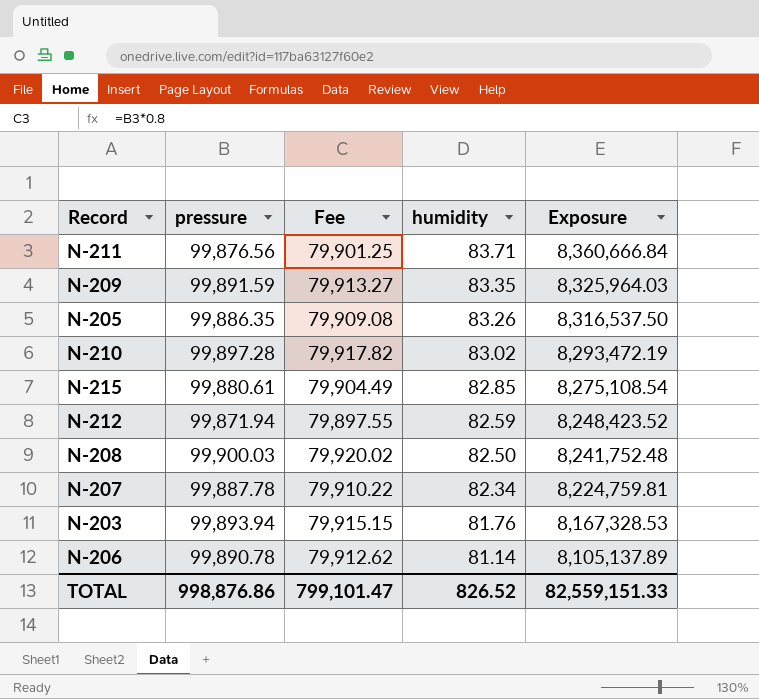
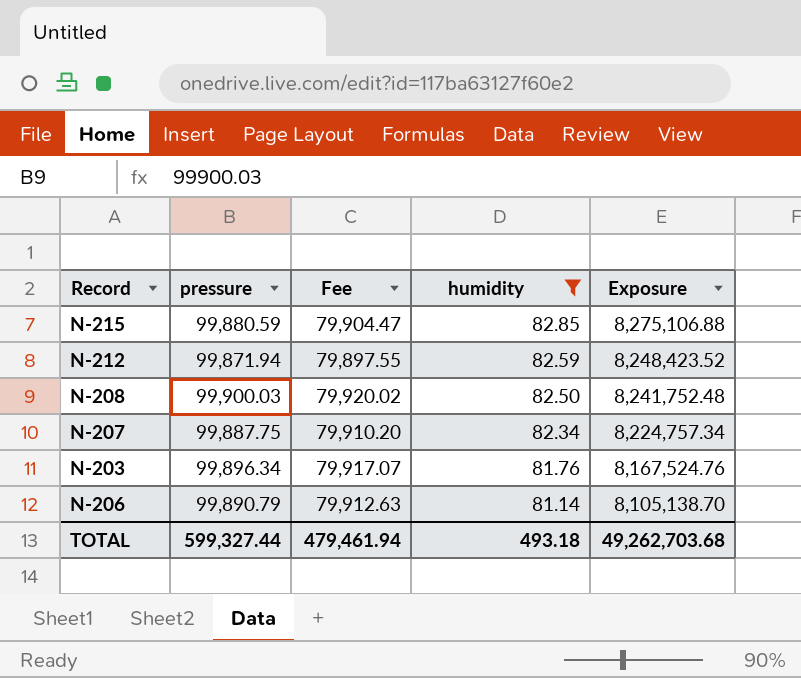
filter: none -> humidity <= 82.85
N-215 | pressure: 99,880.61 -> 99,880.59
N-215 | Fee: 79,904.49 -> 79,904.47
N-215 | Exposure: 8,275,108.54 -> 8,275,106.88
N-207 | pressure: 99,887.78 -> 99,887.75
N-207 | Fee: 79,910.22 -> 79,910.20
N-207 | Exposure: 8,224,759.81 -> 8,224,757.34
N-203 | pressure: 99,893.94 -> 99,896.34
N-203 | Fee: 79,915.15 -> 79,917.07
N-203 | Exposure: 8,167,328.53 -> 8,167,524.76
N-206 | pressure: 99,890.78 -> 99,890.79
N-206 | Fee: 79,912.62 -> 79,912.63
N-206 | Exposure: 8,105,137.89 -> 8,105,138.70
TOTAL | pressure: 998,876.86 -> 599,327.44
TOTAL | Fee: 799,101.47 -> 479,461.94
TOTAL | humidity: 826.52 -> 493.18
TOTAL | Exposure: 82,559,151.33 -> 49,262,703.68

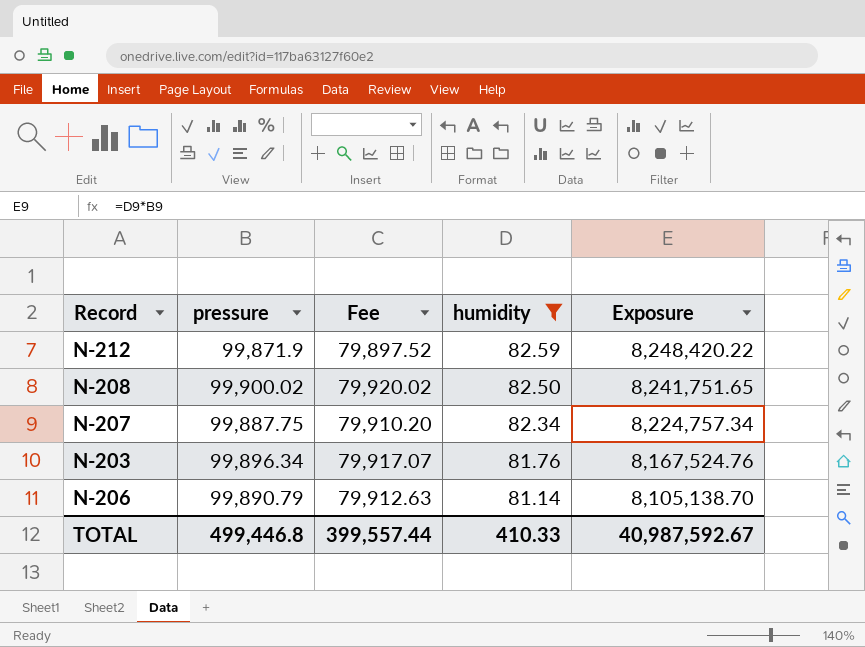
row N-215: 99,880.59 | 79,904.47 | 82.85 | 8,275,106.88 -> none
N-212 | pressure: 99,871.94 -> 99,871.9
N-212 | Fee: 79,897.55 -> 79,897.52
N-212 | Exposure: 8,248,423.52 -> 8,248,420.22
N-208 | pressure: 99,900.03 -> 99,900.02
N-208 | Exposure: 8,241,752.48 -> 8,241,751.65
TOTAL | pressure: 599,327.44 -> 499,446.8
TOTAL | Fee: 479,461.94 -> 399,557.44
TOTAL | humidity: 493.18 -> 410.33
TOTAL | Exposure: 49,262,703.68 -> 40,987,592.67

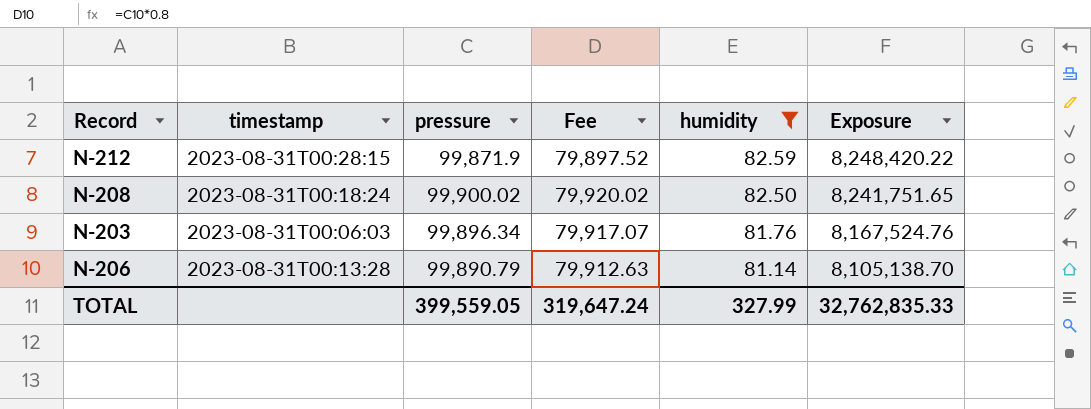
column timestamp | position: none -> 2
row N-207: 99,887.75 | 79,910.20 | 82.34 | 8,224,757.34 -> none
TOTAL | pressure: 499,446.8 -> 399,559.05
TOTAL | Fee: 399,557.44 -> 319,647.24
TOTAL | humidity: 410.33 -> 327.99
TOTAL | Exposure: 40,987,592.67 -> 32,762,835.33

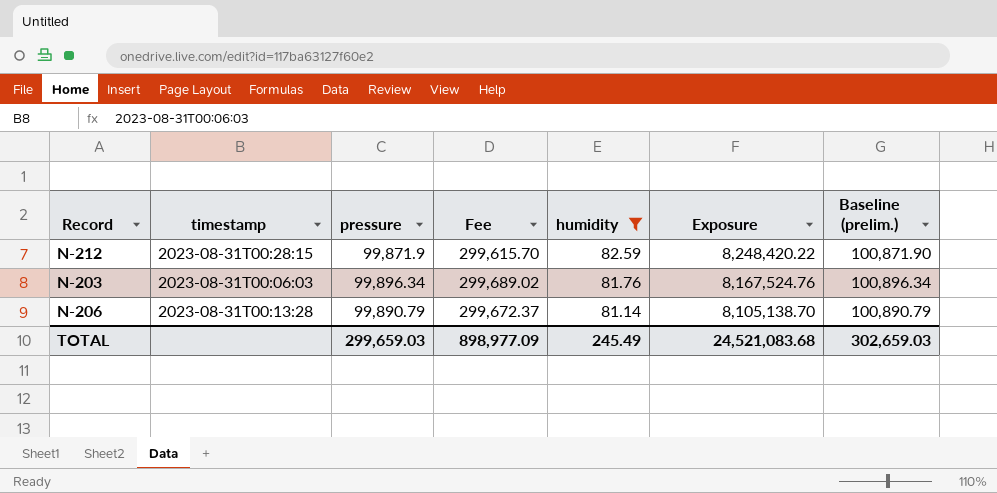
column Fee | formula: [pressure] * 0.8 -> [pressure] * 3
column Baseline (prelim.) | formula: none -> [pressure] + 1000
row N-208: 2023-08-31T00:18:24 | 99,900.02 | 79,920.02 | 82.50 | 8,241,751.65 -> none
TOTAL | pressure: 399,559.05 -> 299,659.03
TOTAL | Fee: 319,647.24 -> 898,977.09
TOTAL | humidity: 327.99 -> 245.49
TOTAL | Exposure: 32,762,835.33 -> 24,521,083.68

